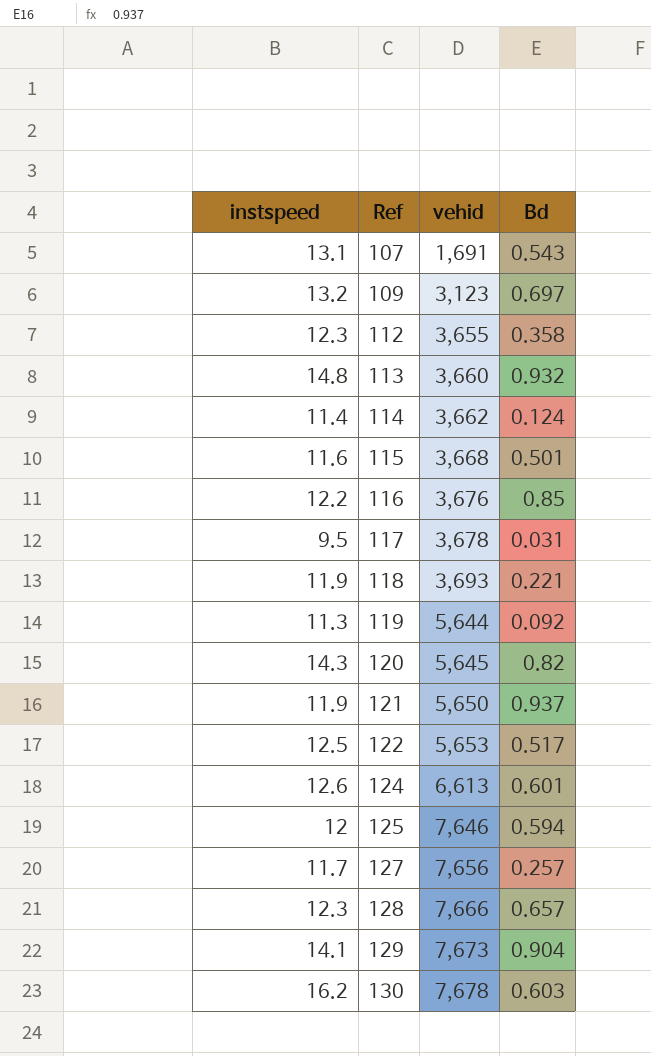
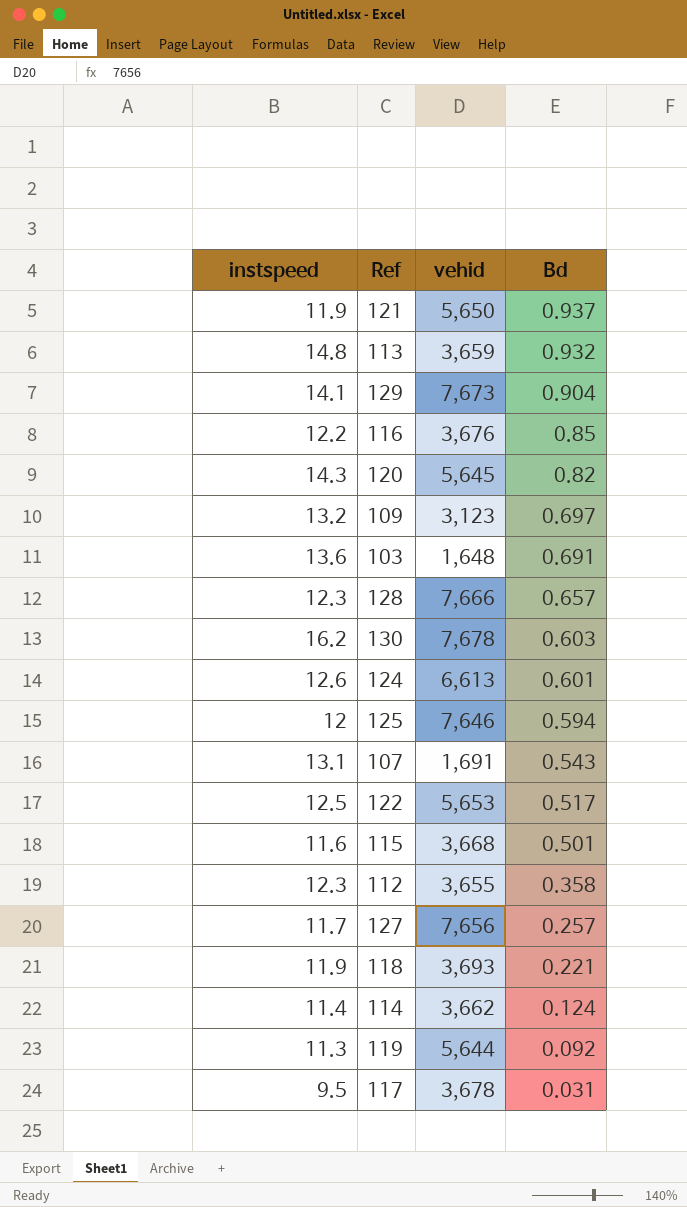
row order: Ref ascending -> Bd descending
113 | vehid: 3,660 -> 3,659
row 103: none -> 13.6 | 1,648 | 0.691

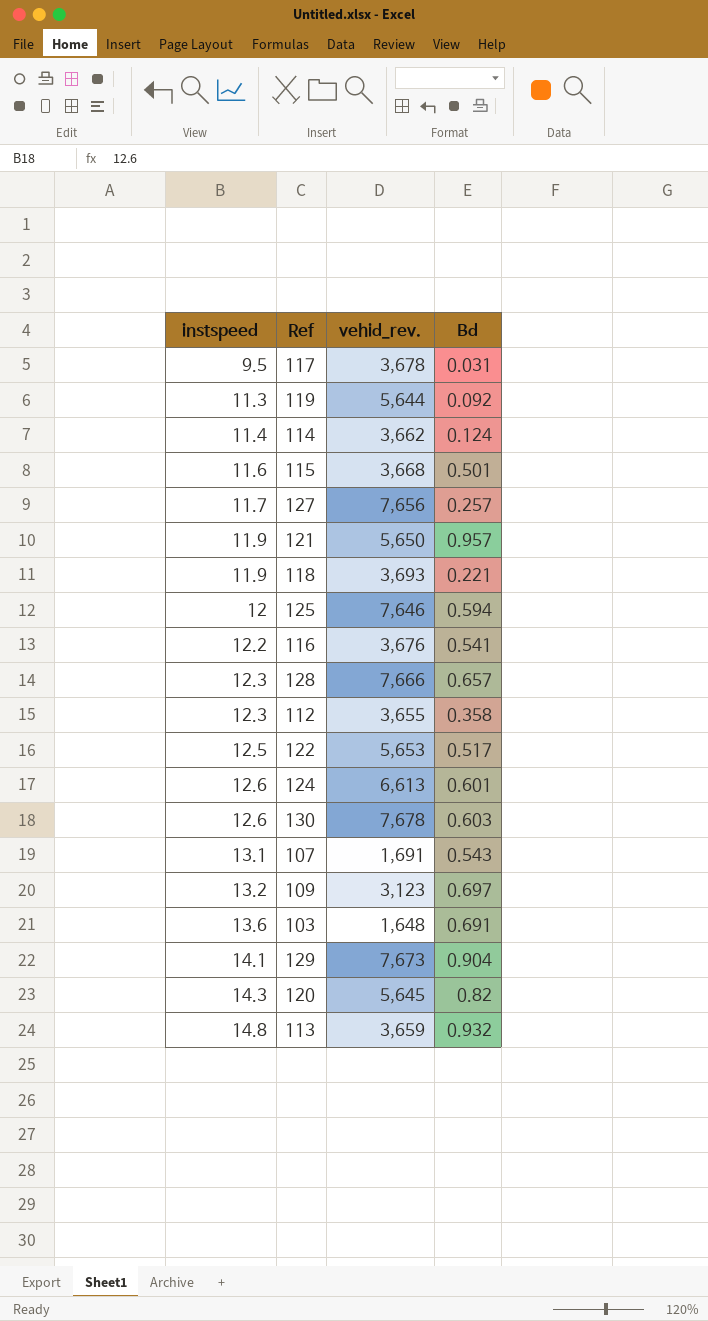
row order: Bd descending -> instspeed ascending
column name: vehid -> vehid_rev.
121 | Bd: 0.937 -> 0.957
116 | Bd: 0.85 -> 0.541
130 | instspeed: 16.2 -> 12.6

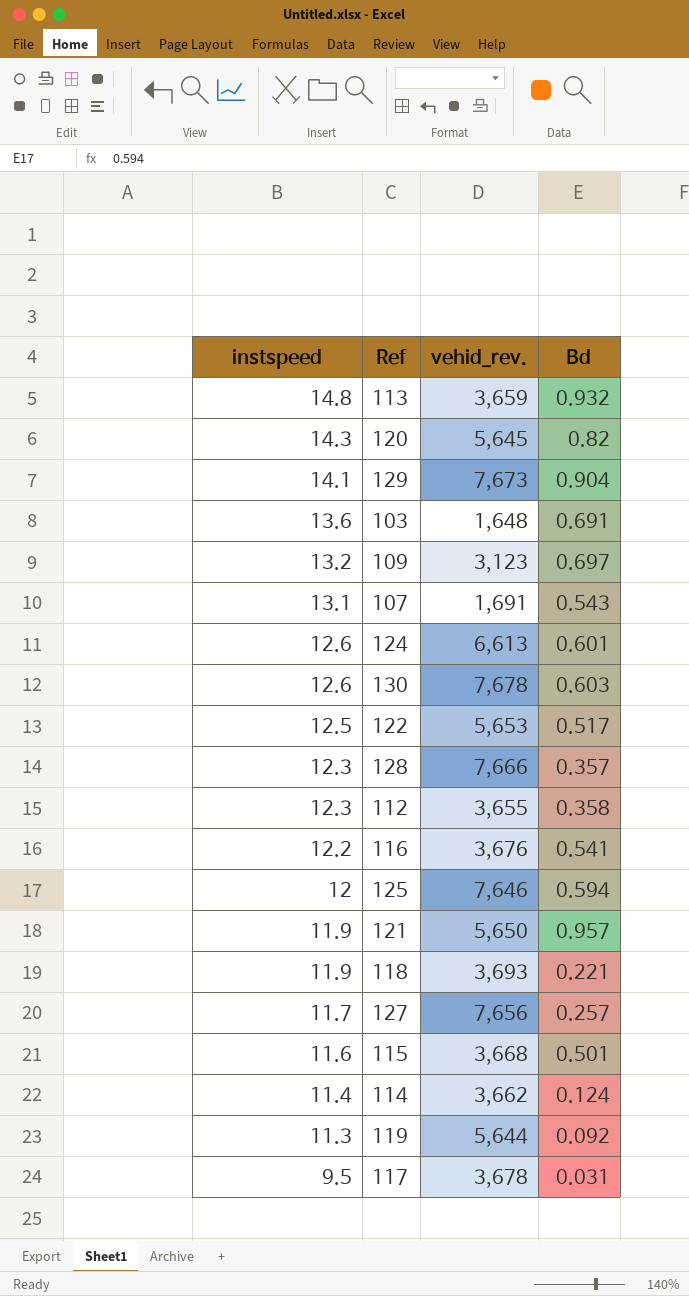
row order: instspeed ascending -> instspeed descending
128 | Bd: 0.657 -> 0.357

